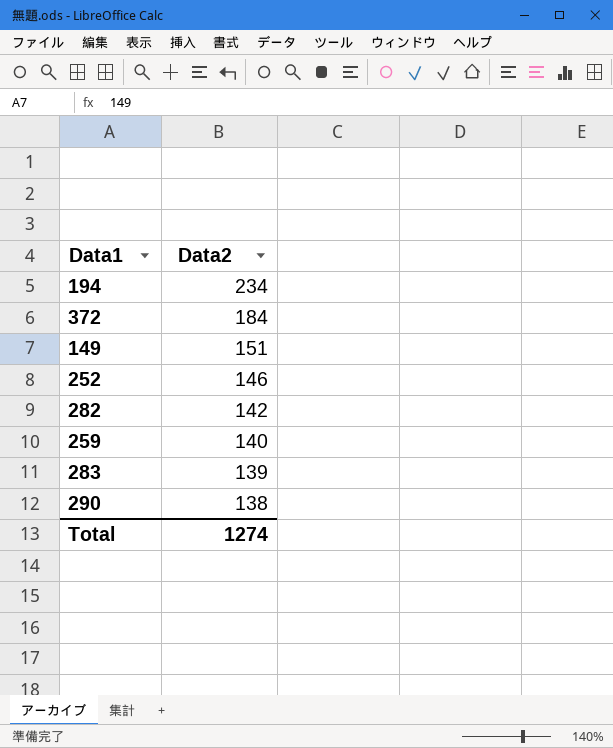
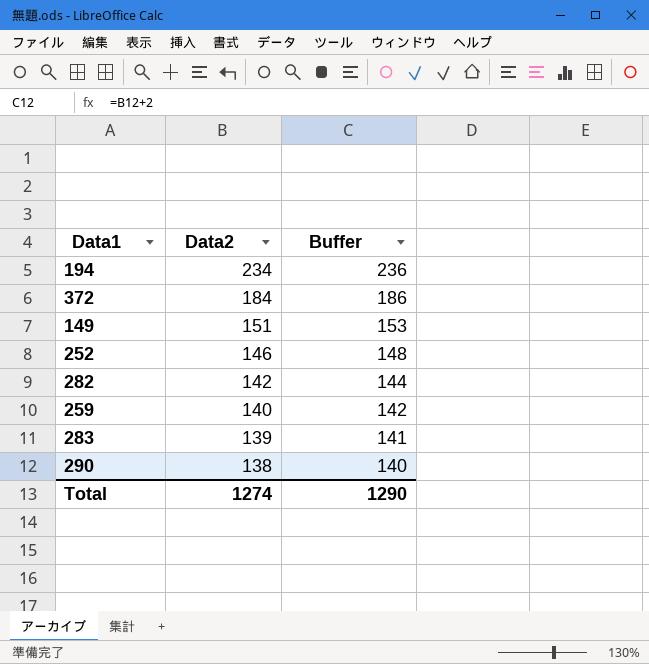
column Buffer | formula: none -> [Data2] + 2

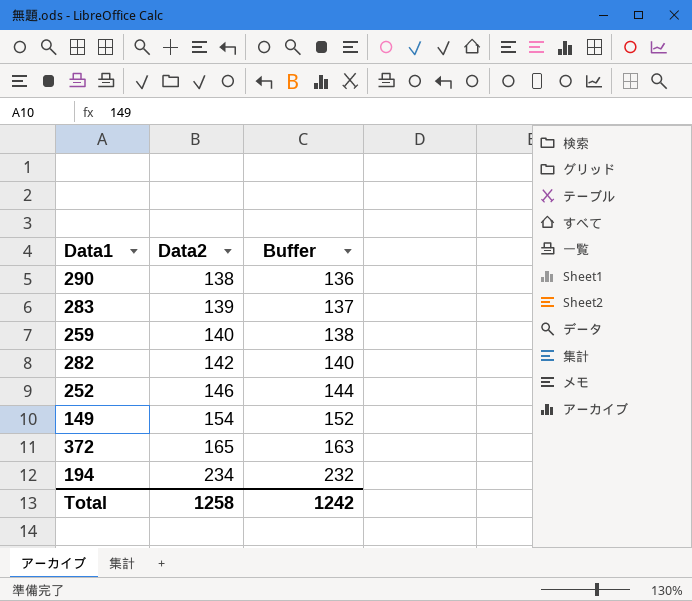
row order: Data2 descending -> Data2 ascending
column Buffer | formula: [Data2] + 2 -> [Data2] - 2
149 | Data2: 151 -> 154
372 | Data2: 184 -> 165
Total | Data2: 1274 -> 1258
Total | Buffer: 1290 -> 1242

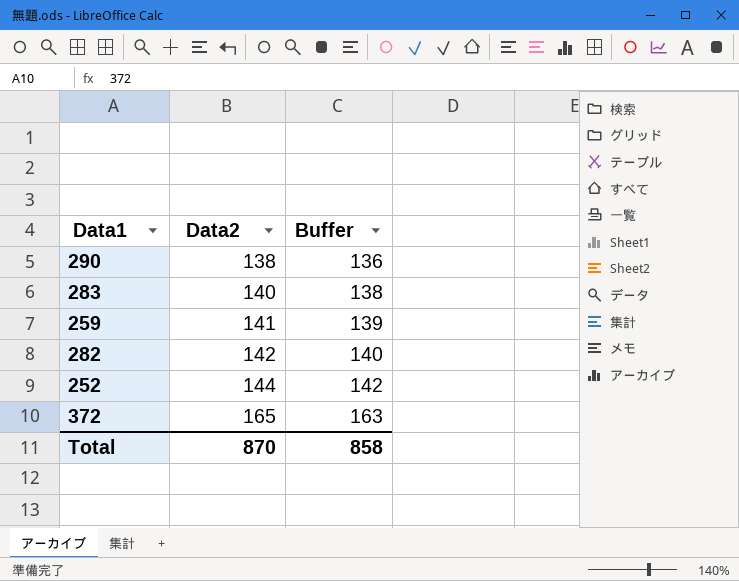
row 149: 154 | 152 -> none
row 194: 234 | 232 -> none
283 | Data2: 139 -> 140
283 | Buffer: 137 -> 138
259 | Data2: 140 -> 141
259 | Buffer: 138 -> 139
252 | Data2: 146 -> 144
252 | Buffer: 144 -> 142
Total | Data2: 1258 -> 870
Total | Buffer: 1242 -> 858

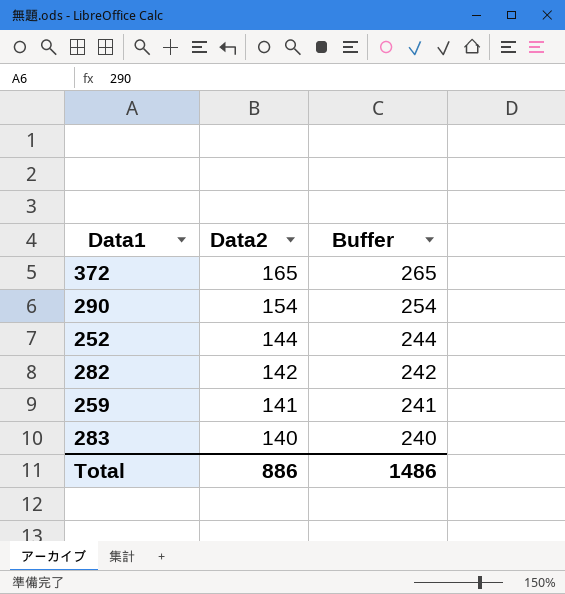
row order: Data2 ascending -> Data2 descending
column Buffer | formula: [Data2] - 2 -> [Data2] + 100
290 | Data2: 138 -> 154
Total | Data2: 870 -> 886
Total | Buffer: 858 -> 1486

